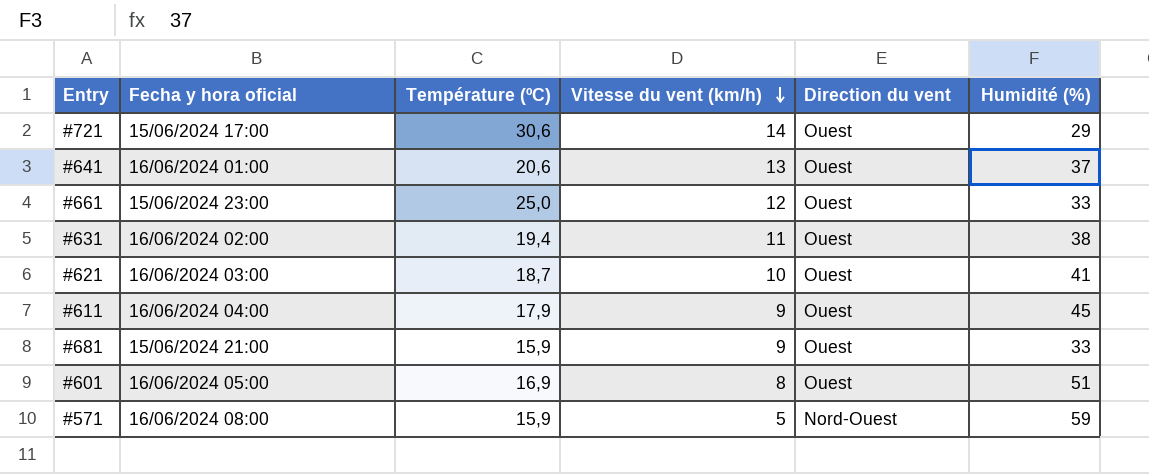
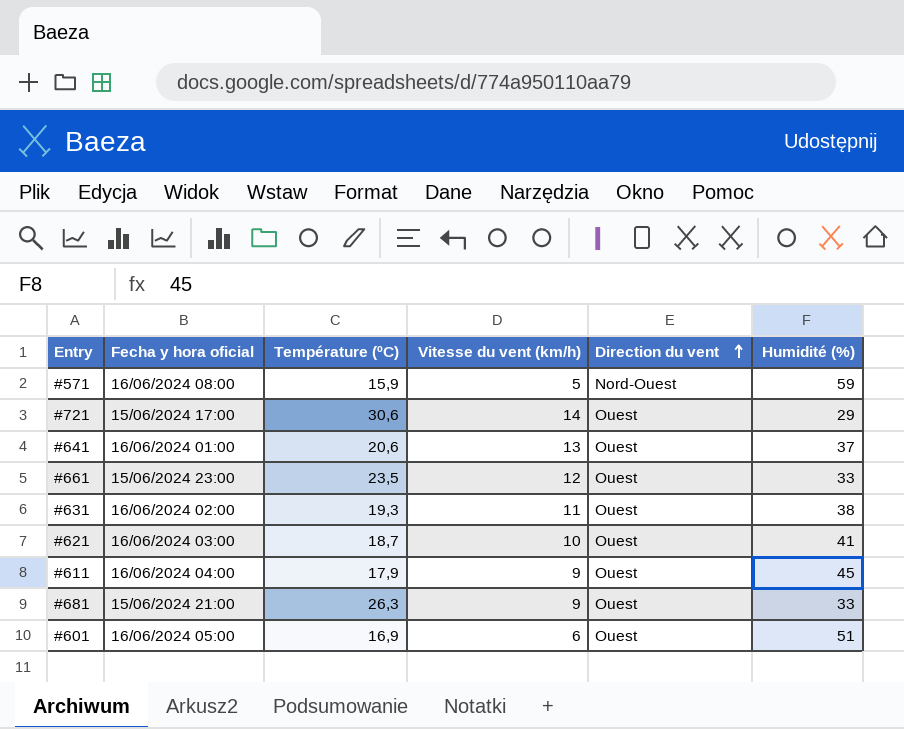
row order: Vitesse du vent (km/h) descending -> Direction du vent ascending
#661 | Température (ºC): 25,0 -> 23,5
#631 | Température (ºC): 19,4 -> 19,3
#681 | Température (ºC): 15,9 -> 26,3
#601 | Vitesse du vent (km/h): 8 -> 6

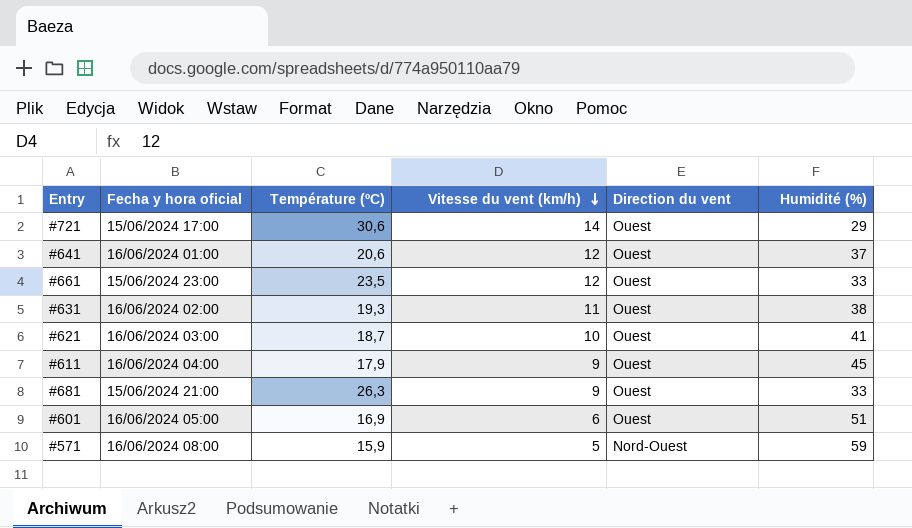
row order: Direction du vent ascending -> Vitesse du vent (km/h) descending
#641 | Vitesse du vent (km/h): 13 -> 12

